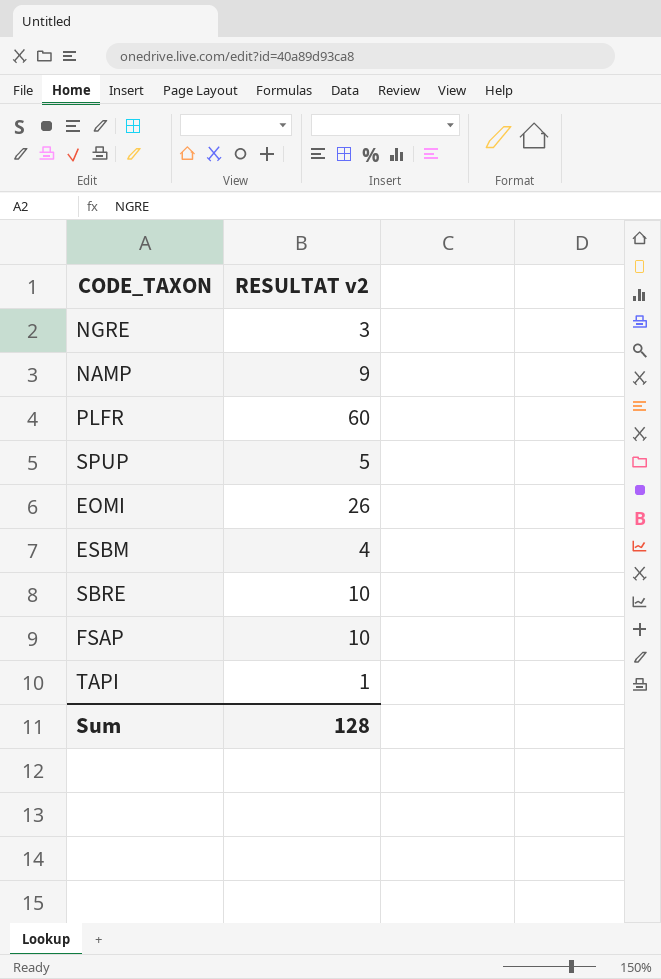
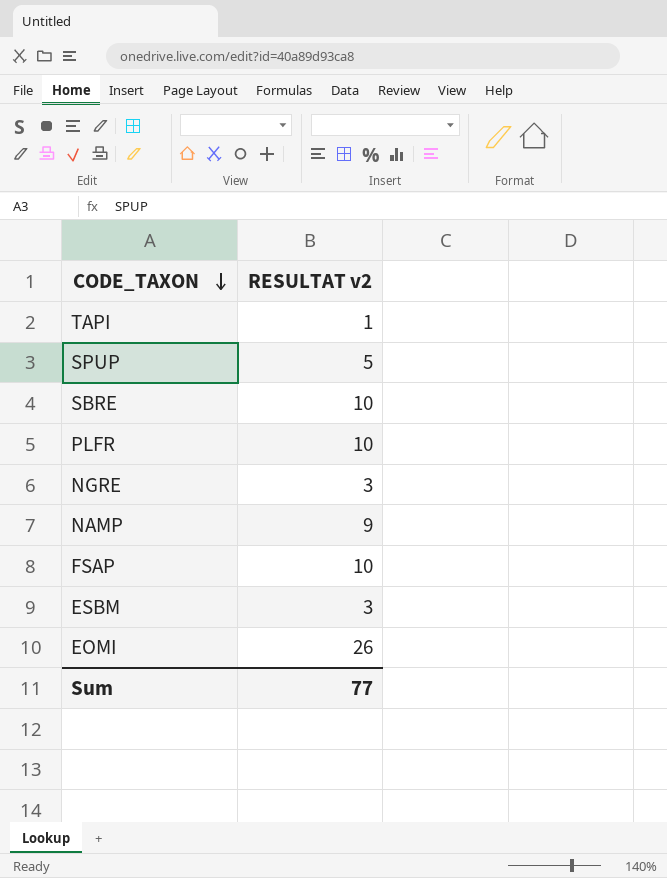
row order: none -> CODE_TAXON descending
PLFR | RESULTAT v2: 60 -> 10
ESBM | RESULTAT v2: 4 -> 3
Sum | RESULTAT v2: 128 -> 77

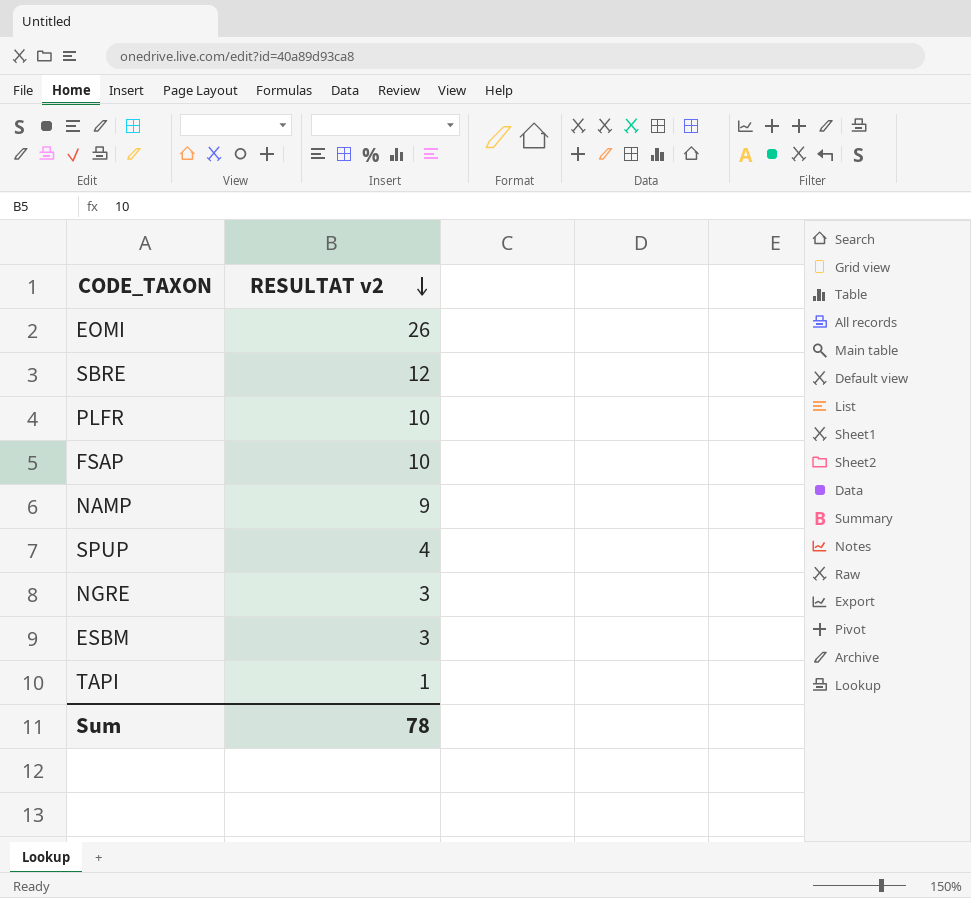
row order: CODE_TAXON descending -> RESULTAT v2 descending
SBRE | RESULTAT v2: 10 -> 12
SPUP | RESULTAT v2: 5 -> 4
Sum | RESULTAT v2: 77 -> 78

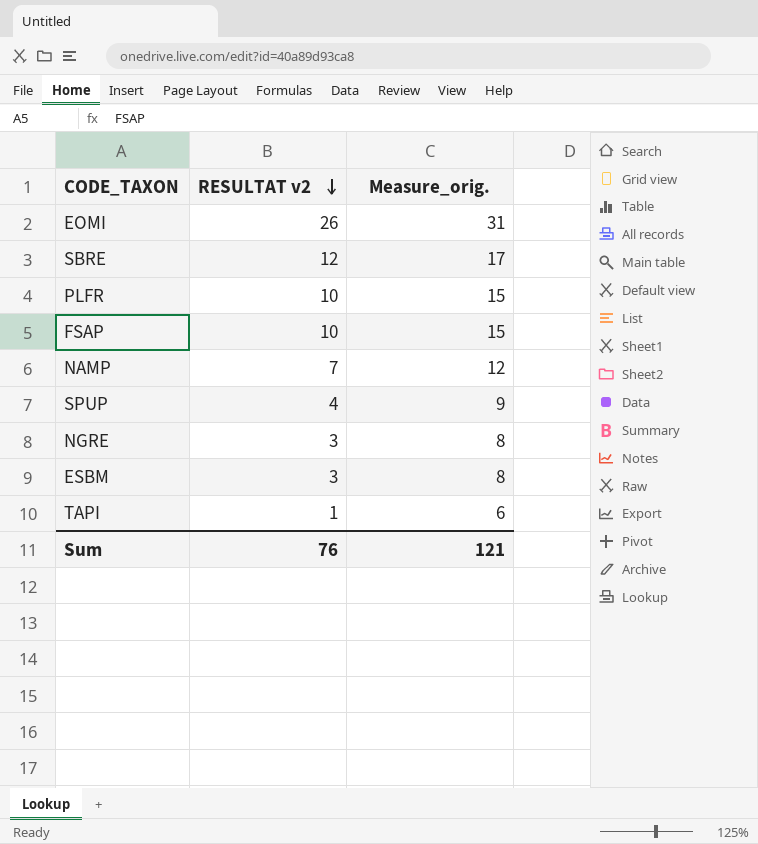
column Measure_orig. | formula: none -> [RESULTAT v2] + 5
NAMP | RESULTAT v2: 9 -> 7
Sum | RESULTAT v2: 78 -> 76

